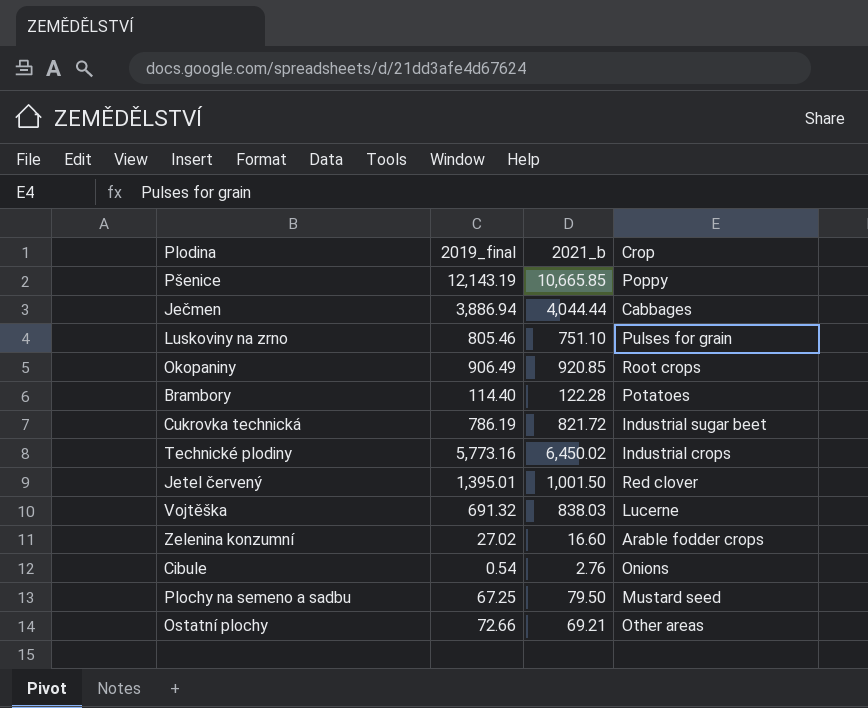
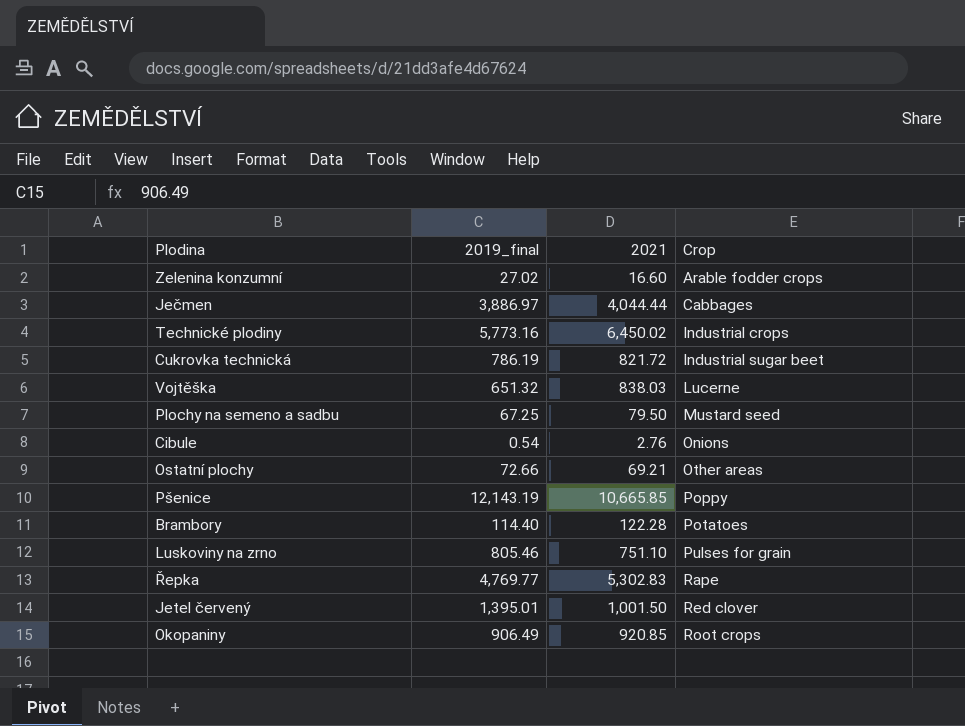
row order: none -> Crop ascending
column name: 2021_b -> 2021
Ječmen | 2019_final: 3,886.94 -> 3,886.97
Vojtěška | 2019_final: 691.32 -> 651.32
row Řepka: none -> 4,769.77 | 5,302.83 | Rape

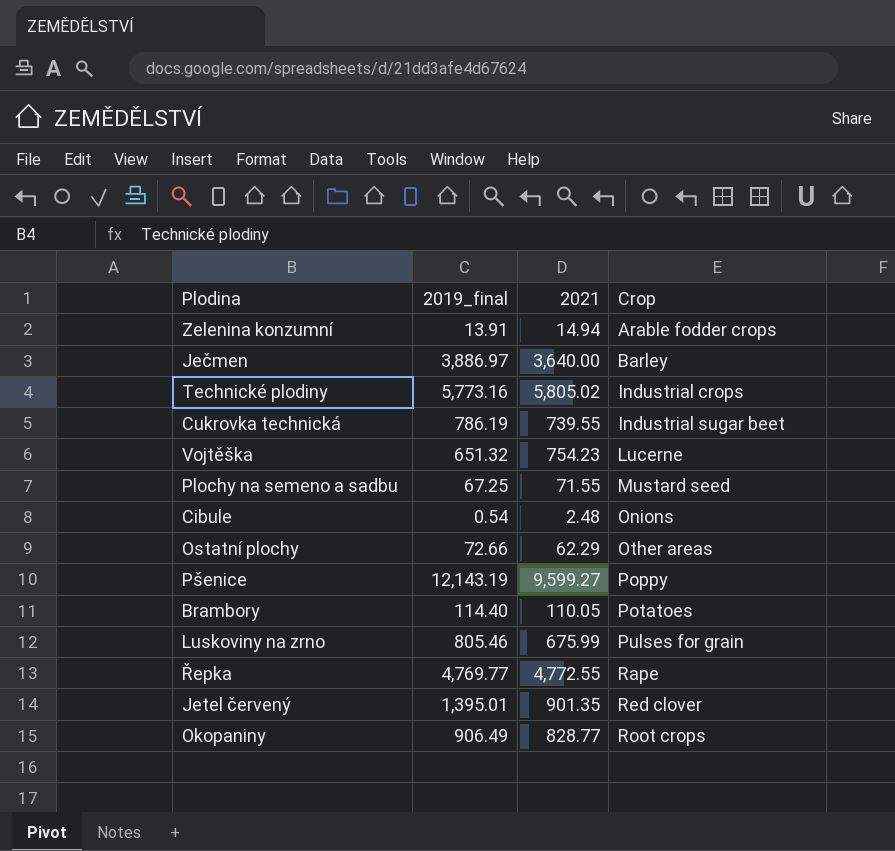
Zelenina konzumní | 2019_final: 27.02 -> 13.91
Zelenina konzumní | 2021: 16.60 -> 14.94
Ječmen | 2021: 4,044.44 -> 3,640.00
Ječmen | Crop: Cabbages -> Barley
Technické plodiny | 2021: 6,450.02 -> 5,805.02
Cukrovka technická | 2021: 821.72 -> 739.55
Vojtěška | 2021: 838.03 -> 754.23
Plochy na semeno a sadbu | 2021: 79.50 -> 71.55
Cibule | 2021: 2.76 -> 2.48
Ostatní plochy | 2021: 69.21 -> 62.29
Pšenice | 2021: 10,665.85 -> 9,599.27
Brambory | 2021: 122.28 -> 110.05
Luskoviny na zrno | 2021: 751.10 -> 675.99
Řepka | 2021: 5,302.83 -> 4,772.55
Jetel červený | 2021: 1,001.50 -> 901.35
Okopaniny | 2021: 920.85 -> 828.77

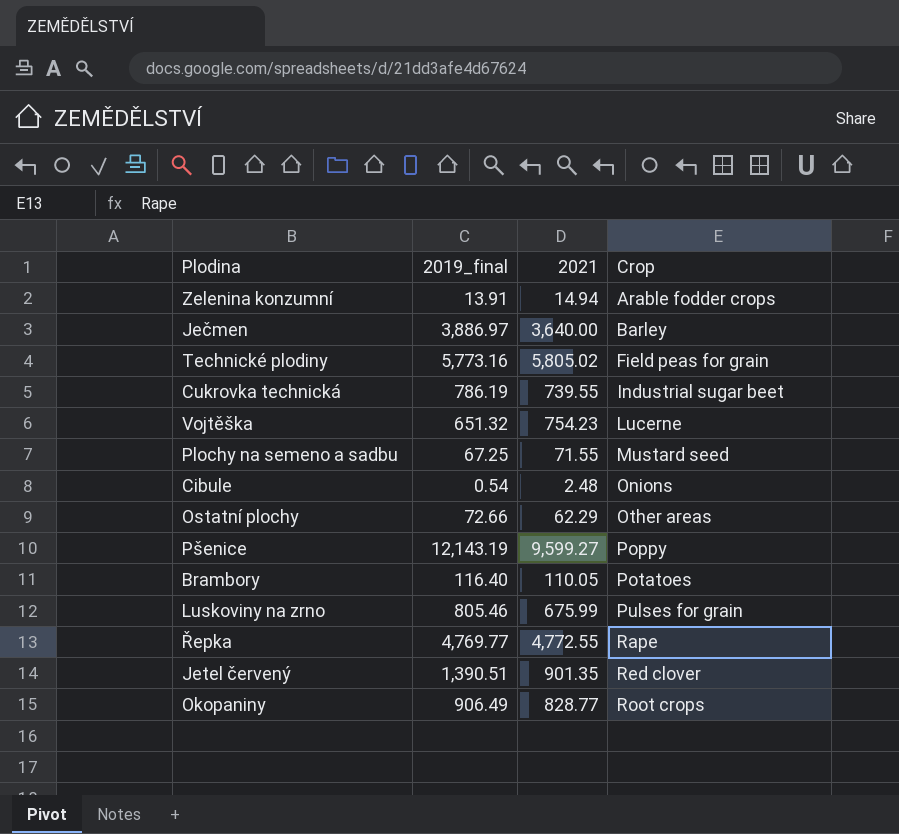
Technické plodiny | Crop: Industrial crops -> Field peas for grain
Brambory | 2019_final: 114.40 -> 116.40
Jetel červený | 2019_final: 1,395.01 -> 1,390.51

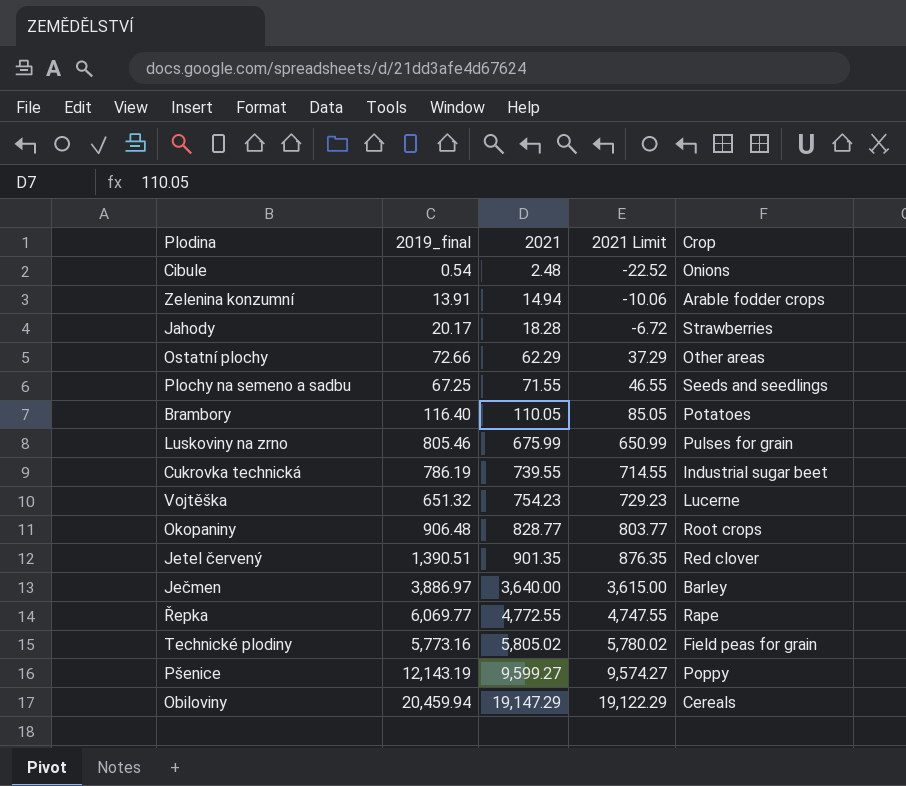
row order: Crop ascending -> 2021 ascending
column 2021 Limit | formula: none -> [2021] - 25
row Jahody: none -> 20.17 | 18.28 | -6.72 | Strawberries
Plochy na semeno a sadbu | Crop: Mustard seed -> Seeds and seedlings
Okopaniny | 2019_final: 906.49 -> 906.48
Řepka | 2019_final: 4,769.77 -> 6,069.77
row Obiloviny: none -> 20,459.94 | 19,147.29 | 19,122.29 | Cereals

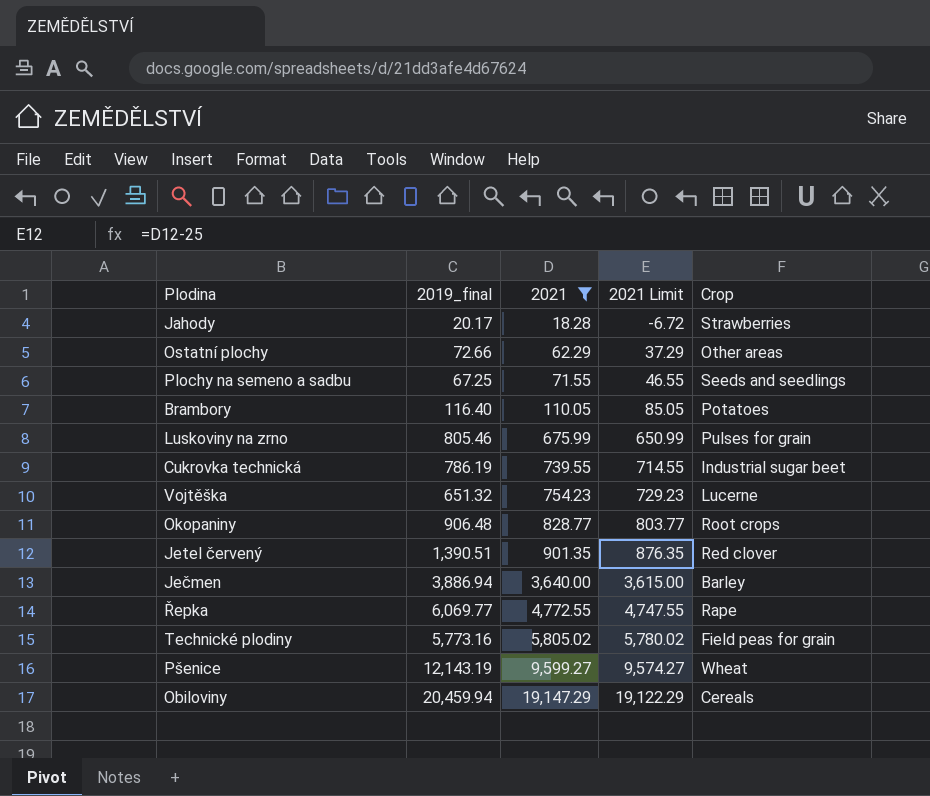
filter: none -> 2021 >= 18.28
Ječmen | 2019_final: 3,886.97 -> 3,886.94
Pšenice | Crop: Poppy -> Wheat

